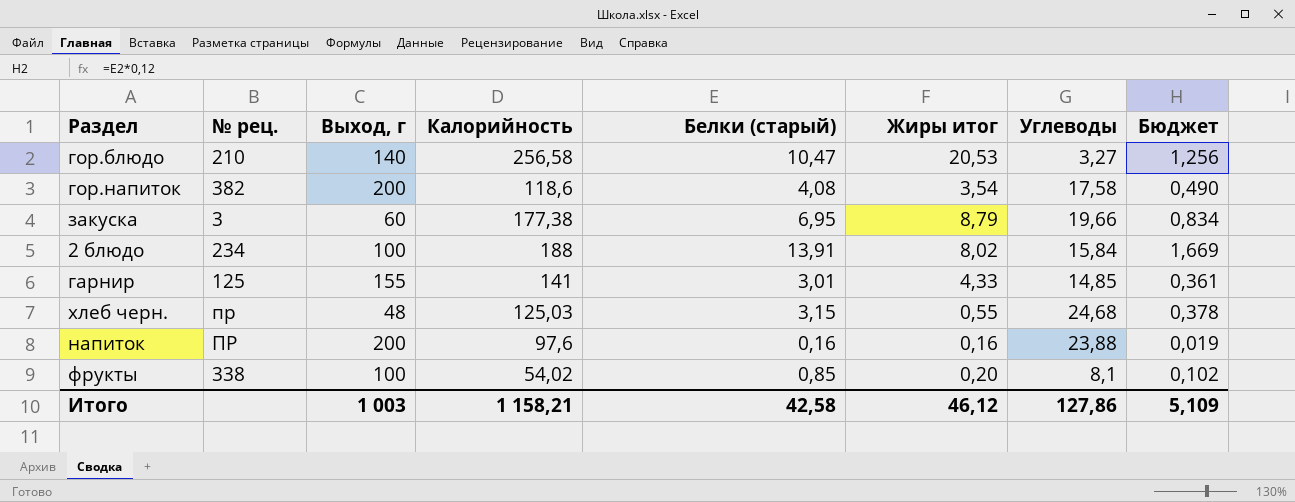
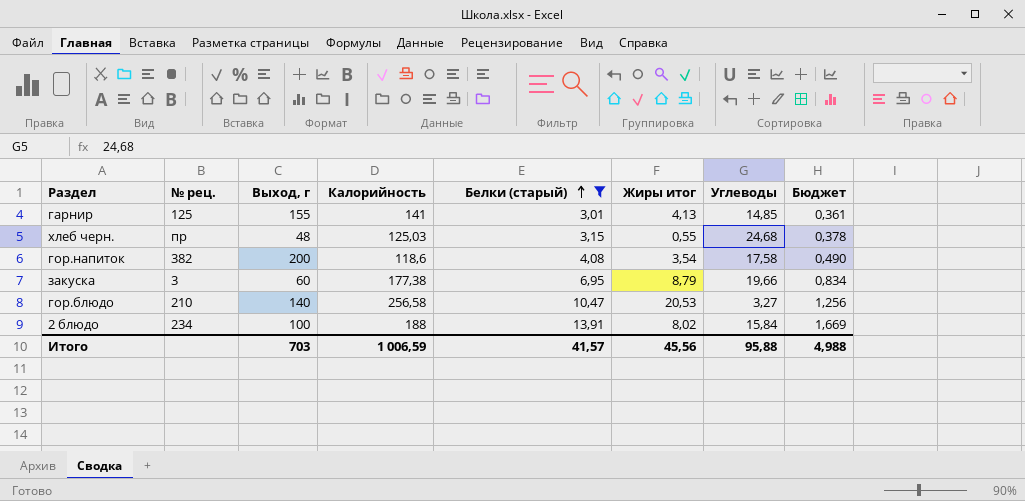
filter: none -> Белки (старый) >= 3,01
row order: none -> Белки (старый) ascending
гарнир | Жиры итог: 4,33 -> 4,13
Итого | Выход, г: 1 003 -> 703
Итого | Калорийность: 1 158,21 -> 1 006,59
Итого | Белки (старый): 42,58 -> 41,57
Итого | Жиры итог: 46,12 -> 45,56
Итого | Углеводы: 127,86 -> 95,88
Итого | Бюджет: 5,109 -> 4,988

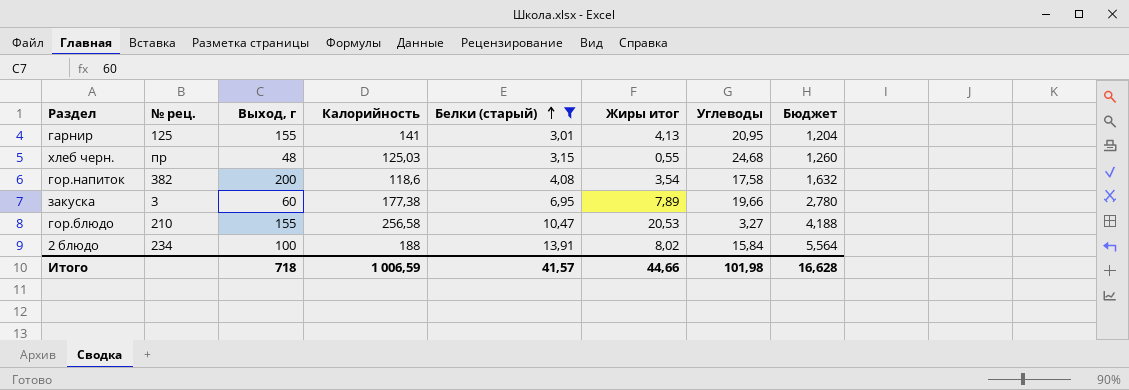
column Бюджет | formula: [Белки (старый)] * 0,12 -> [Белки (старый)] * 0,4
гарнир | Углеводы: 14,85 -> 20,95
закуска | Жиры итог: 8,79 -> 7,89
гор.блюдо | Выход, г: 140 -> 155
Итого | Выход, г: 703 -> 718
Итого | Жиры итог: 45,56 -> 44,66
Итого | Углеводы: 95,88 -> 101,98
Итого | Бюджет: 4,988 -> 16,628

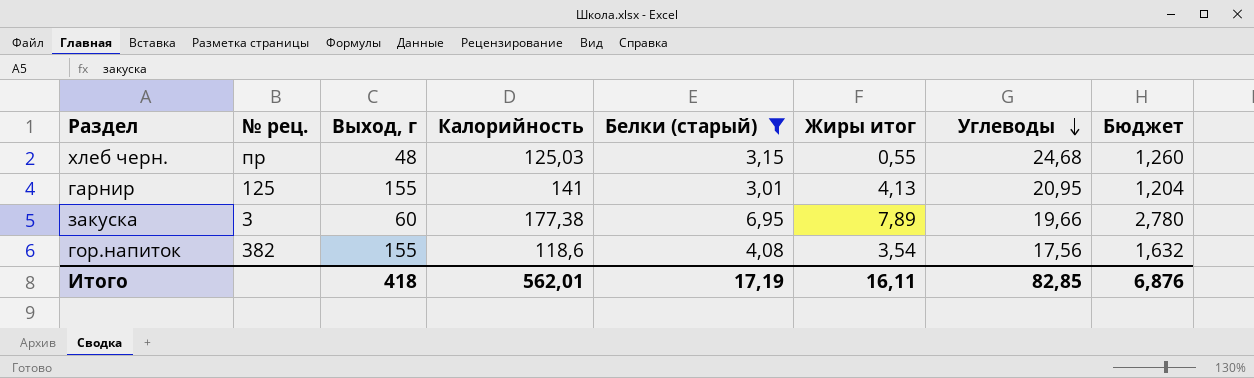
row order: Белки (старый) ascending -> Углеводы descending
row гор.блюдо: 210 | 155 | 256,58 | 10,47 | 20,53 | 3,27 | 4,188 -> none
row 2 блюдо: 234 | 100 | 188 | 13,91 | 8,02 | 15,84 | 5,564 -> none
гор.напиток | Выход, г: 200 -> 155
гор.напиток | Углеводы: 17,58 -> 17,56
Итого | Выход, г: 718 -> 418
Итого | Калорийность: 1 006,59 -> 562,01
Итого | Белки (старый): 41,57 -> 17,19
Итого | Жиры итог: 44,66 -> 16,11
Итого | Углеводы: 101,98 -> 82,85
Итого | Бюджет: 16,628 -> 6,876

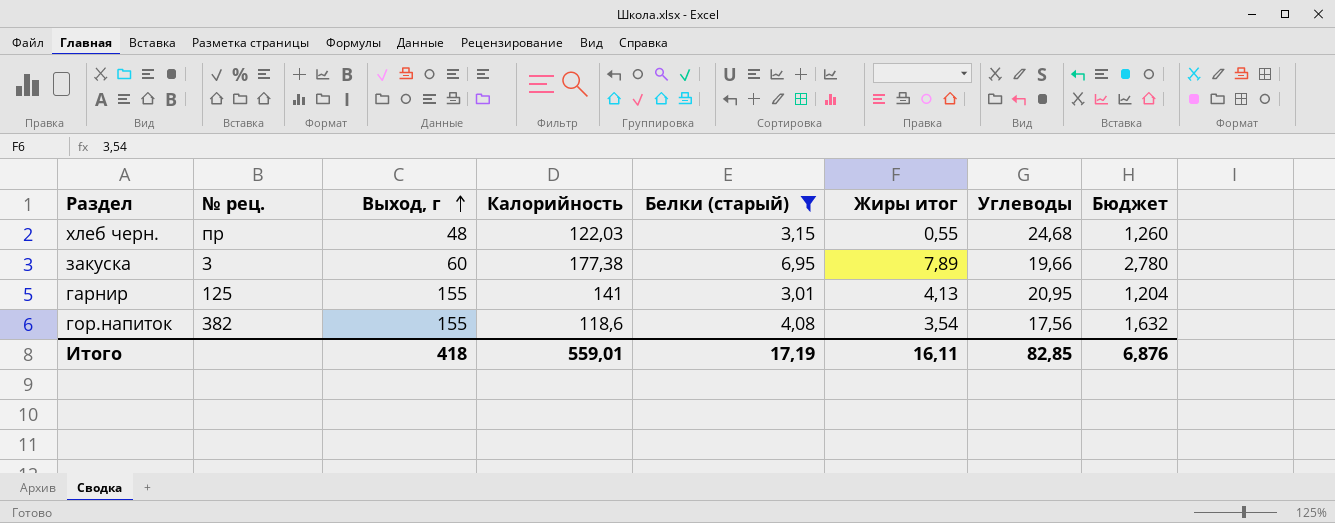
row order: Углеводы descending -> Выход, г ascending
хлеб черн. | Калорийность: 125,03 -> 122,03
Итого | Калорийность: 562,01 -> 559,01

